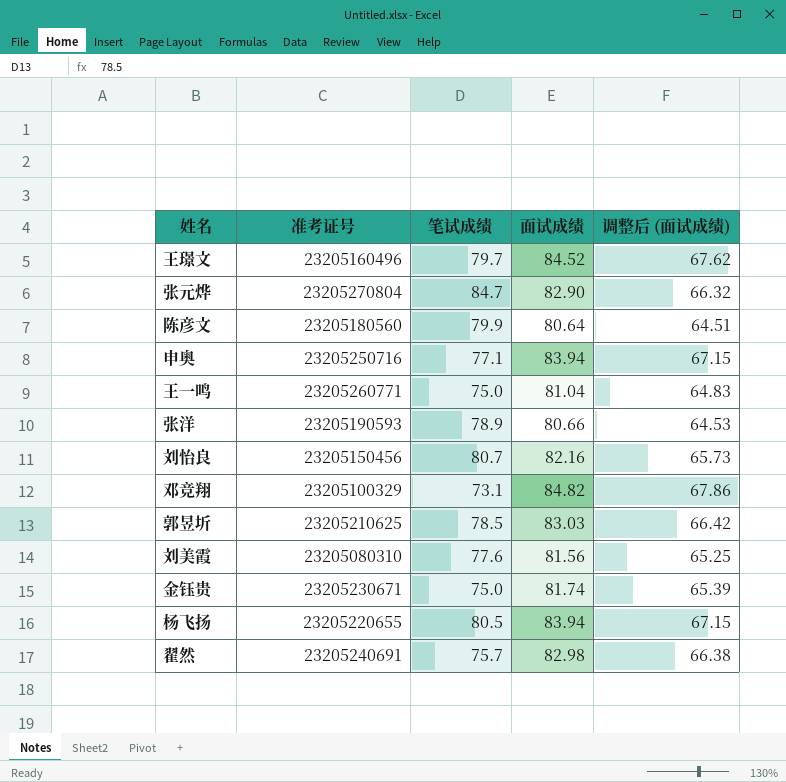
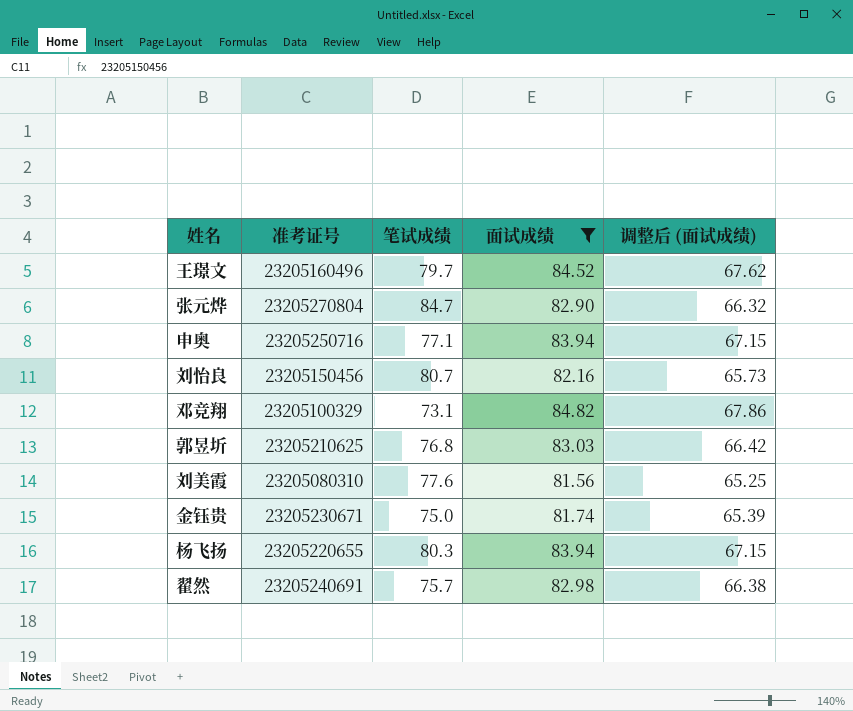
filter: none -> 面试成绩 >= 81.56
郭昱圻 | 笔试成绩: 78.5 -> 76.8
杨飞扬 | 笔试成绩: 80.5 -> 80.3

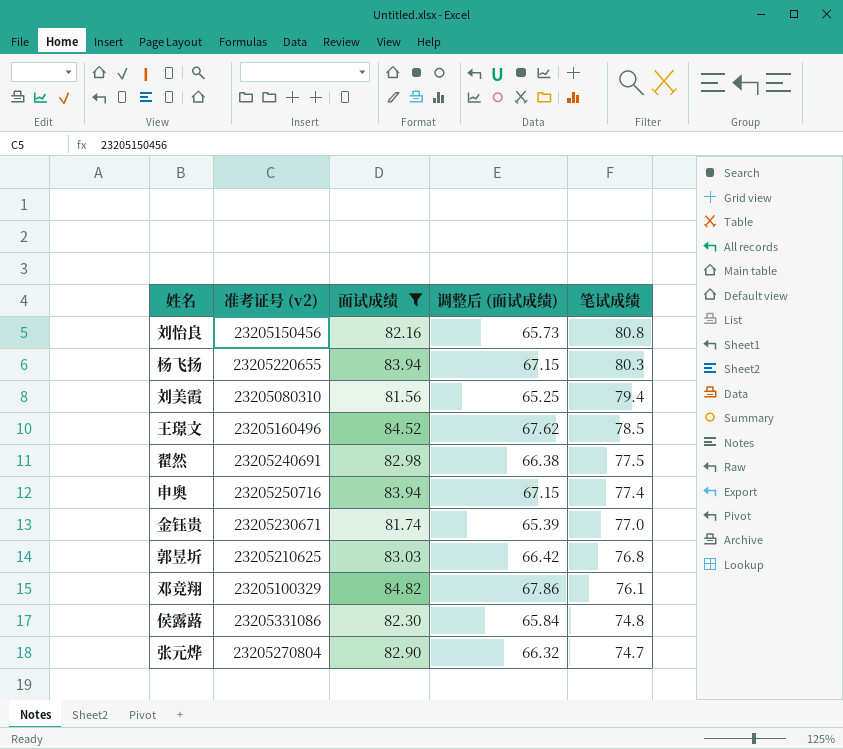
row order: none -> 笔试成绩 descending
column name: 准考证号 -> 准考证号 (v2)
column 笔试成绩 | position: 3 -> 5
刘怡良 | 笔试成绩: 80.7 -> 80.8
刘美霞 | 笔试成绩: 77.6 -> 79.4
王璟文 | 笔试成绩: 79.7 -> 78.5
翟然 | 笔试成绩: 75.7 -> 77.5
申奥 | 笔试成绩: 77.1 -> 77.4
金钰贵 | 笔试成绩: 75.0 -> 77.0
邓竞翔 | 笔试成绩: 73.1 -> 76.1
row 侯露蕗: none -> 23205331086 | 82.30 | 65.84 | 74.8
张元烨 | 笔试成绩: 84.7 -> 74.7

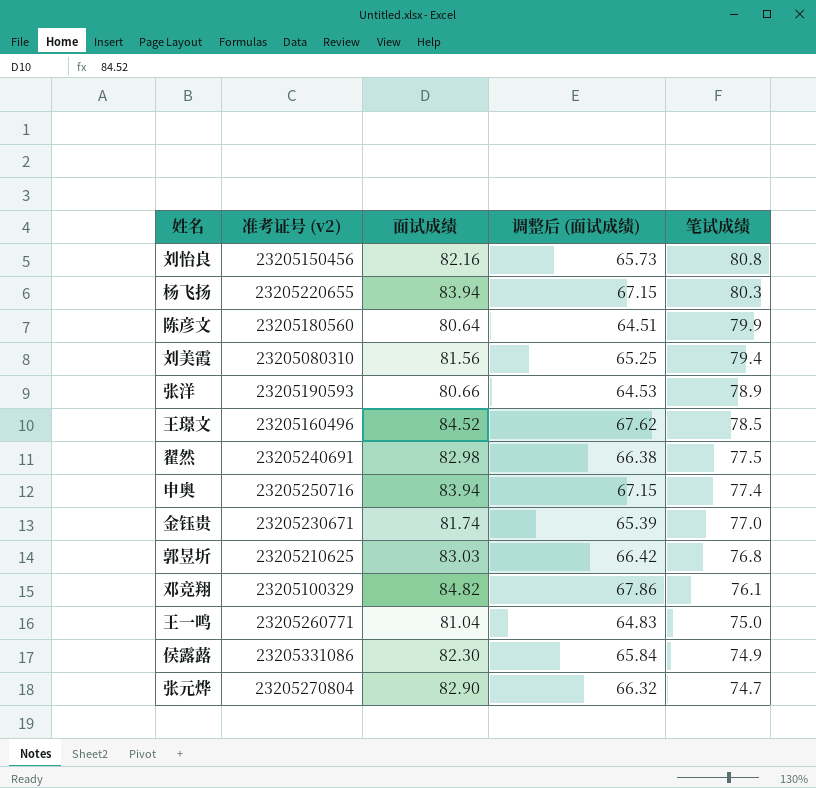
filter: 面试成绩 >= 81.56 -> none
侯露蕗 | 笔试成绩: 74.8 -> 74.9

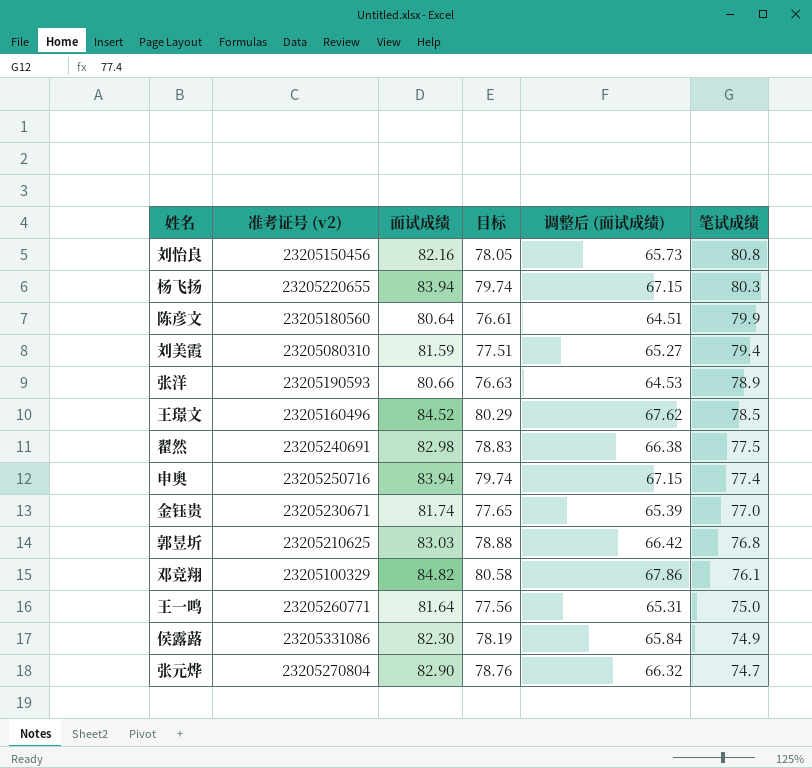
column 目标 | formula: none -> [面试成绩] * 0.95
刘美霞 | 面试成绩: 81.56 -> 81.59
刘美霞 | 调整后 (面试成绩): 65.25 -> 65.27
王一鸣 | 面试成绩: 81.04 -> 81.64
王一鸣 | 调整后 (面试成绩): 64.83 -> 65.31

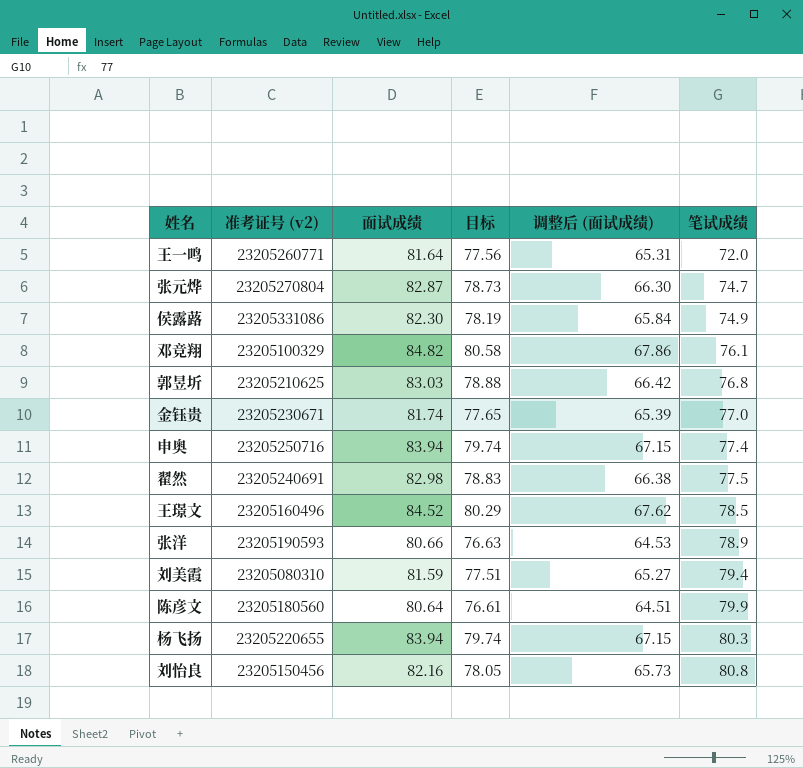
row order: 笔试成绩 descending -> 笔试成绩 ascending
王一鸣 | 笔试成绩: 75.0 -> 72.0
张元烨 | 面试成绩: 82.90 -> 82.87
张元烨 | 目标: 78.76 -> 78.73
张元烨 | 调整后 (面试成绩): 66.32 -> 66.30

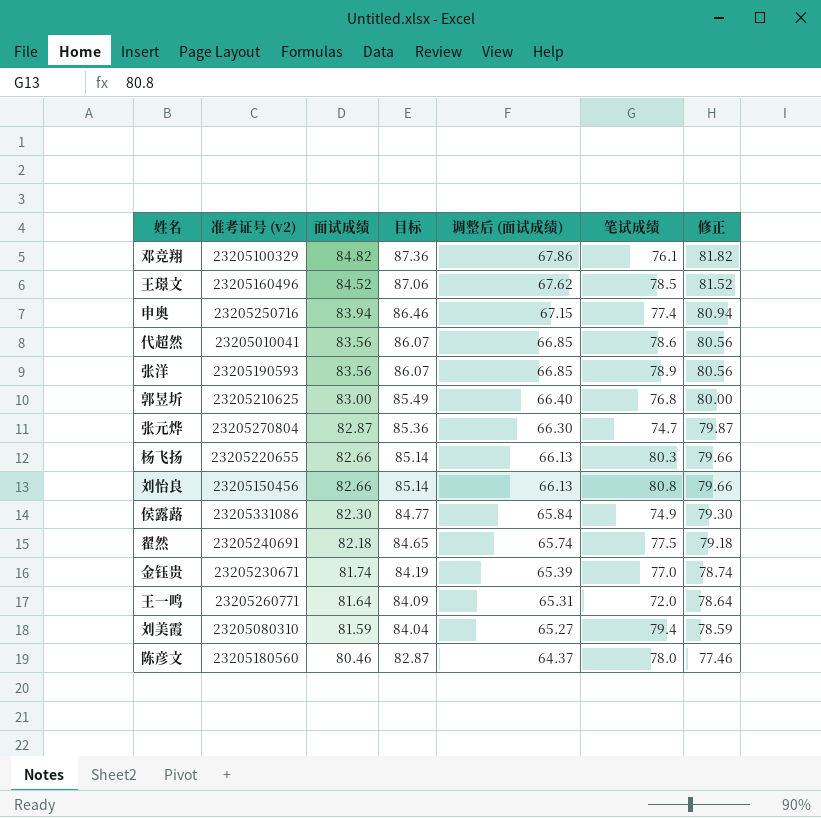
row order: 笔试成绩 ascending -> 面试成绩 descending
column 目标 | formula: [面试成绩] * 0.95 -> [面试成绩] * 1.03
column 修正 | formula: none -> [面试成绩] - 3
row 代超然: none -> 23205010041 | 83.56 | 86.07 | 66.85 | 78.6 | 80.56
张洋 | 面试成绩: 80.66 -> 83.56
张洋 | 调整后 (面试成绩): 64.53 -> 66.85
郭昱圻 | 面试成绩: 83.03 -> 83.00
郭昱圻 | 调整后 (面试成绩): 66.42 -> 66.40
杨飞扬 | 面试成绩: 83.94 -> 82.66
杨飞扬 | 调整后 (面试成绩): 67.15 -> 66.13
刘怡良 | 面试成绩: 82.16 -> 82.66
刘怡良 | 调整后 (面试成绩): 65.73 -> 66.13
翟然 | 面试成绩: 82.98 -> 82.18
翟然 | 调整后 (面试成绩): 66.38 -> 65.74
陈彦文 | 面试成绩: 80.64 -> 80.46
陈彦文 | 调整后 (面试成绩): 64.51 -> 64.37
陈彦文 | 笔试成绩: 79.9 -> 78.0

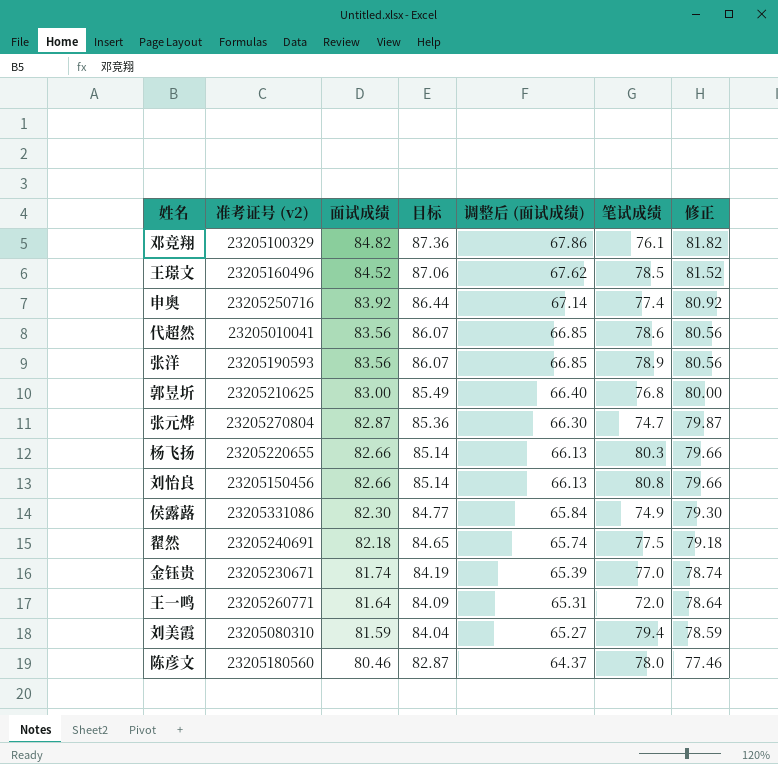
申奥 | 面试成绩: 83.94 -> 83.92
申奥 | 目标: 86.46 -> 86.44
申奥 | 调整后 (面试成绩): 67.15 -> 67.14
申奥 | 修正: 80.94 -> 80.92

